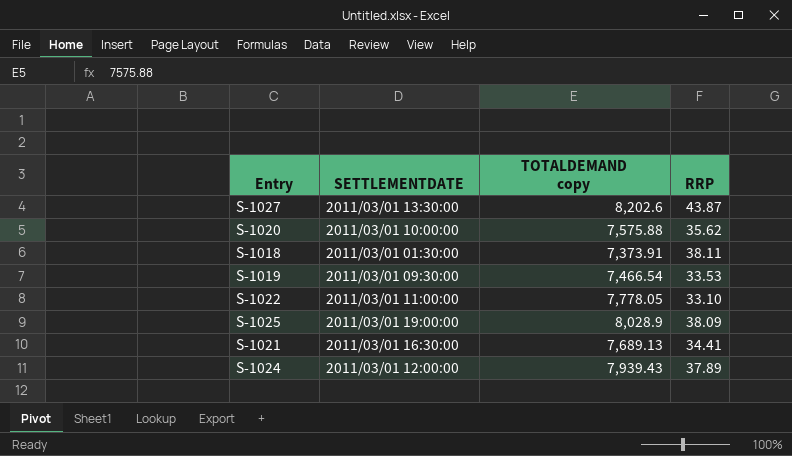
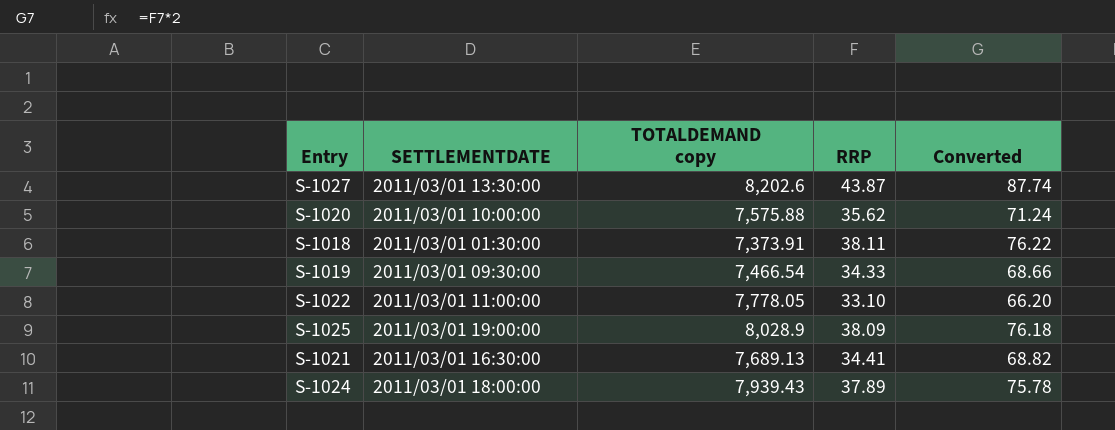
column Converted | formula: none -> [RRP] * 2
S-1019 | RRP: 33.53 -> 34.33
S-1024 | SETTLEMENTDATE: 2011/03/01 12:00:00 -> 2011/03/01 18:00:00

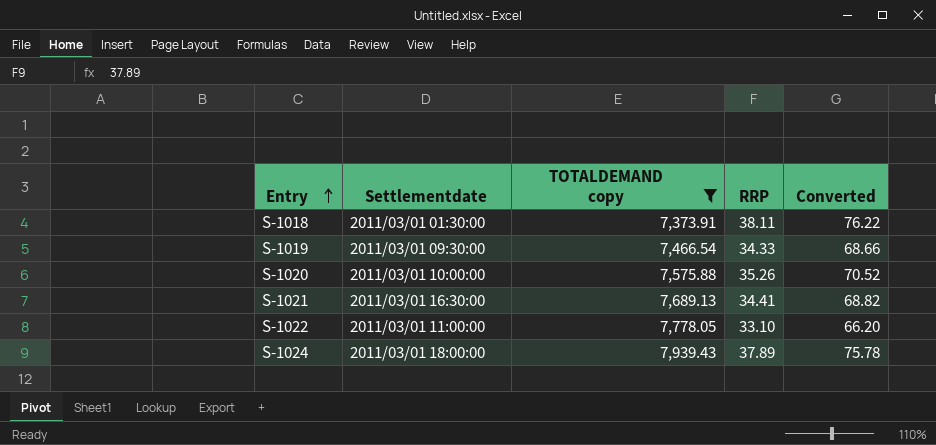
filter: none -> TOTALDEMAND copy <= 7,939.43
row order: none -> Entry ascending
column name: SETTLEMENTDATE -> Settlementdate
S-1020 | RRP: 35.62 -> 35.26
S-1020 | Converted: 71.24 -> 70.52

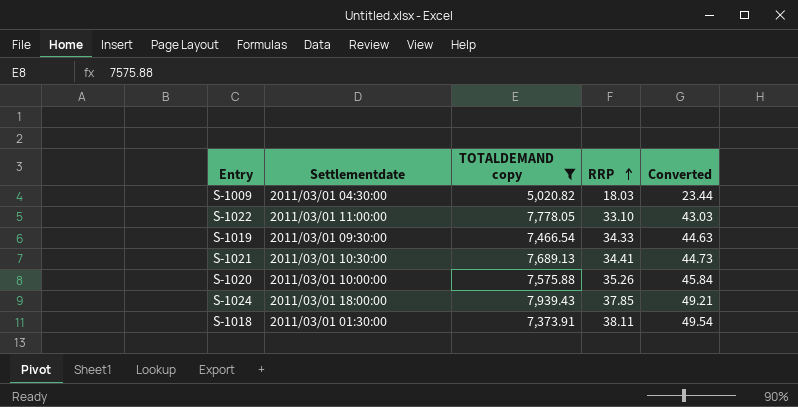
row order: Entry ascending -> RRP ascending
column Converted | formula: [RRP] * 2 -> [RRP] * 1.3
row S-1009: none -> 2011/03/01 04:30:00 | 5,020.82 | 18.03 | 23.44
S-1021 | Settlementdate: 2011/03/01 16:30:00 -> 2011/03/01 10:30:00
S-1024 | RRP: 37.89 -> 37.85

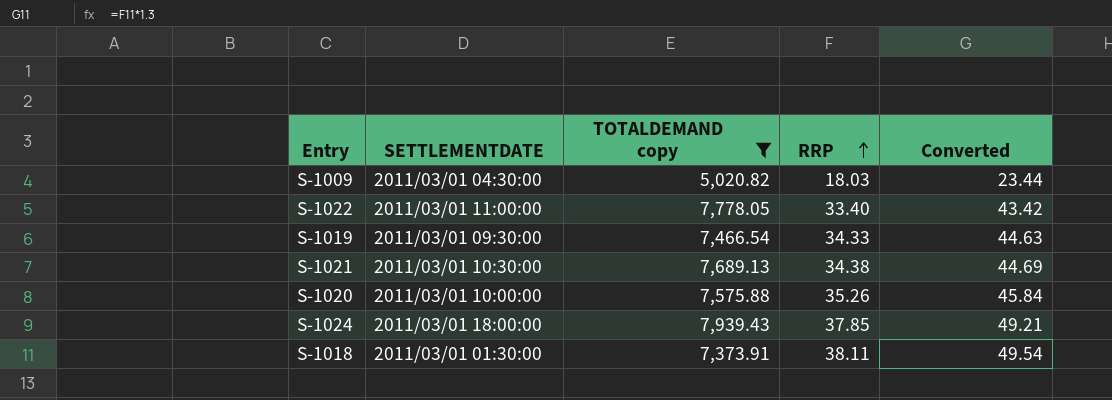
column name: Settlementdate -> SETTLEMENTDATE
S-1022 | RRP: 33.10 -> 33.40
S-1022 | Converted: 43.03 -> 43.42
S-1021 | RRP: 34.41 -> 34.38
S-1021 | Converted: 44.73 -> 44.69

